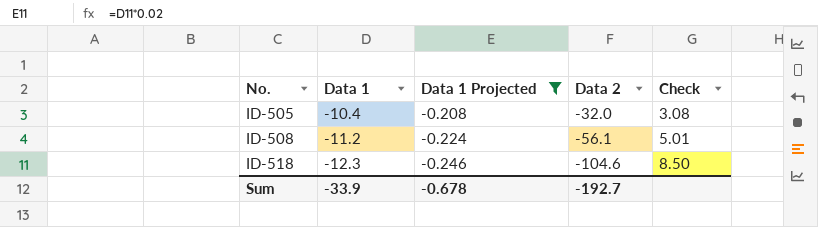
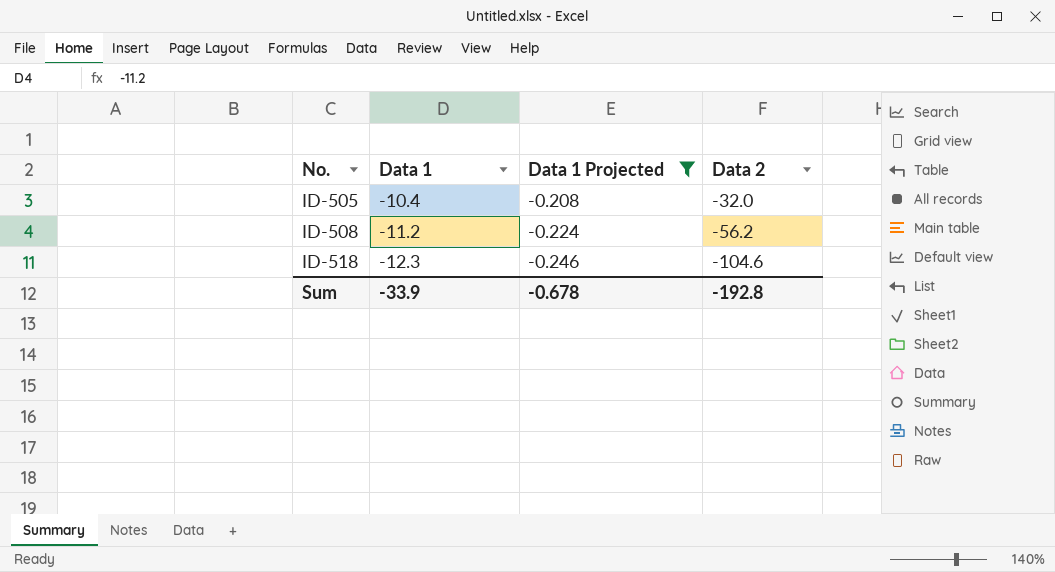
column Check | formula: [Data 2] / [Data 1] -> none
ID-508 | Data 2: -56.1 -> -56.2
Sum | Data 2: -192.7 -> -192.8

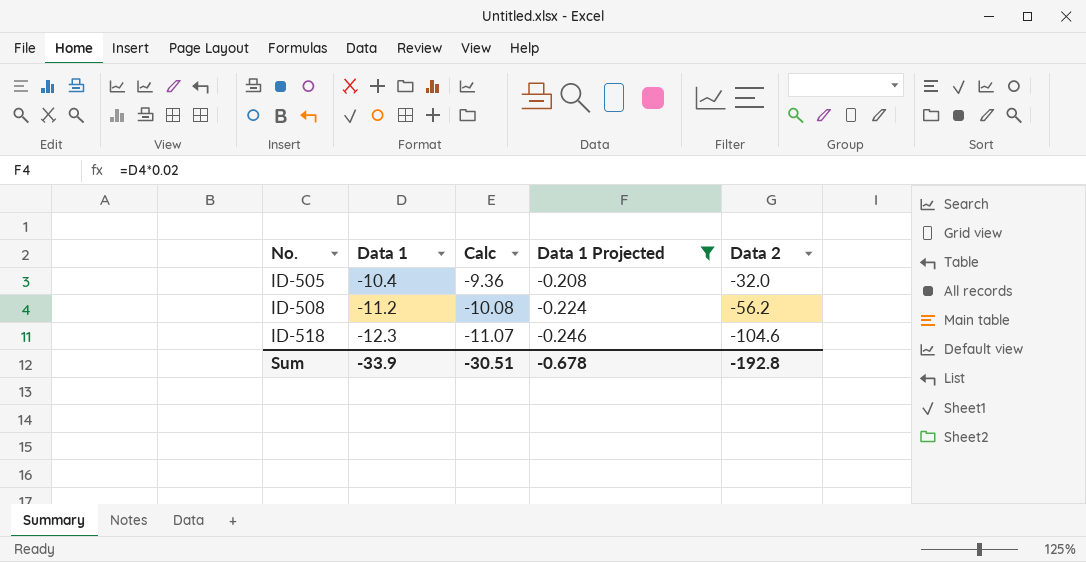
column Calc | formula: none -> [Data 1] * 0.9

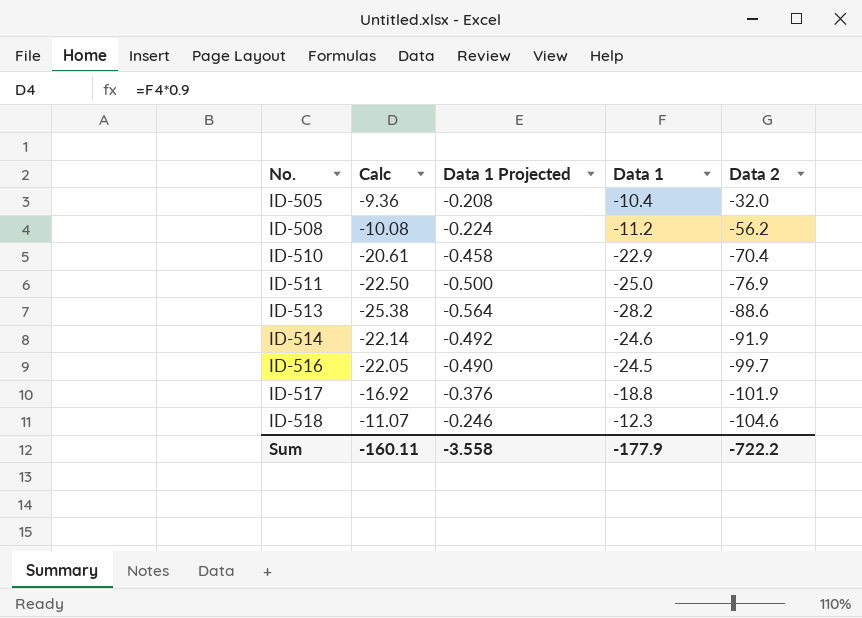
filter: Data 1 Projected >= -0.246 -> none
column Data 1 | position: 2 -> 4
Sum | Calc: -30.51 -> -160.11
Sum | Data 1 Projected: -0.678 -> -3.558
Sum | Data 1: -33.9 -> -177.9
Sum | Data 2: -192.8 -> -722.2

